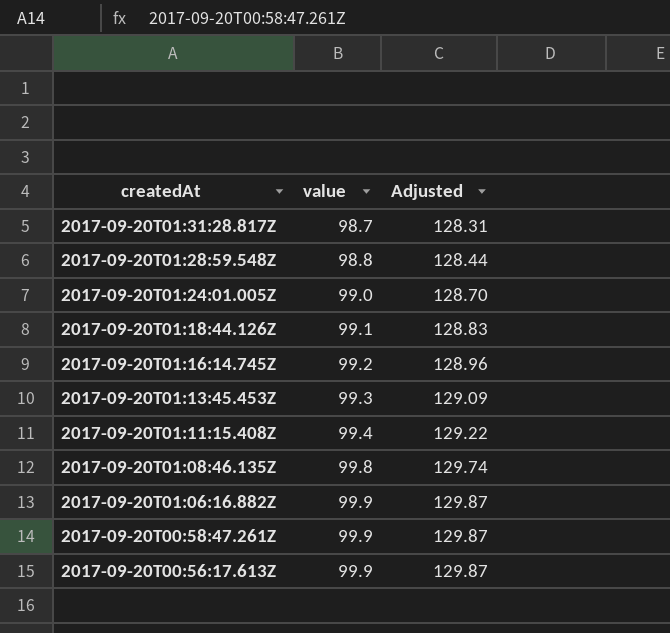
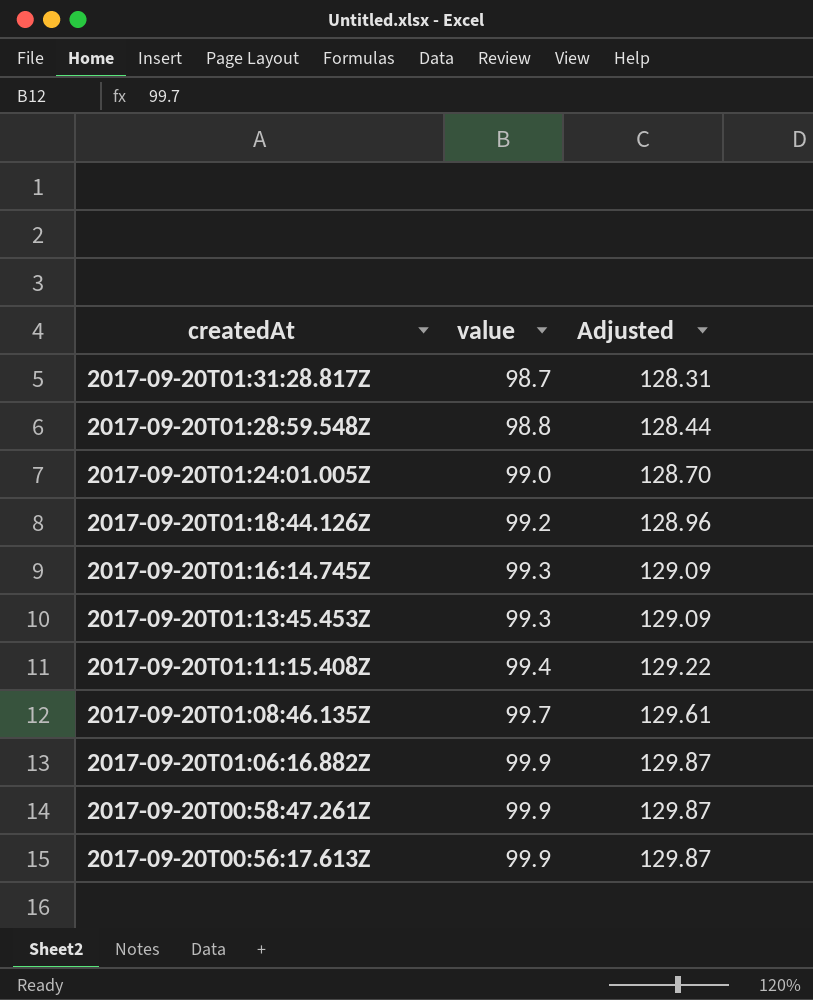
2017-09-20T01:18:44.126Z | value: 99.1 -> 99.2
2017-09-20T01:18:44.126Z | Adjusted: 128.83 -> 128.96
2017-09-20T01:16:14.745Z | value: 99.2 -> 99.3
2017-09-20T01:16:14.745Z | Adjusted: 128.96 -> 129.09
2017-09-20T01:08:46.135Z | value: 99.8 -> 99.7
2017-09-20T01:08:46.135Z | Adjusted: 129.74 -> 129.61

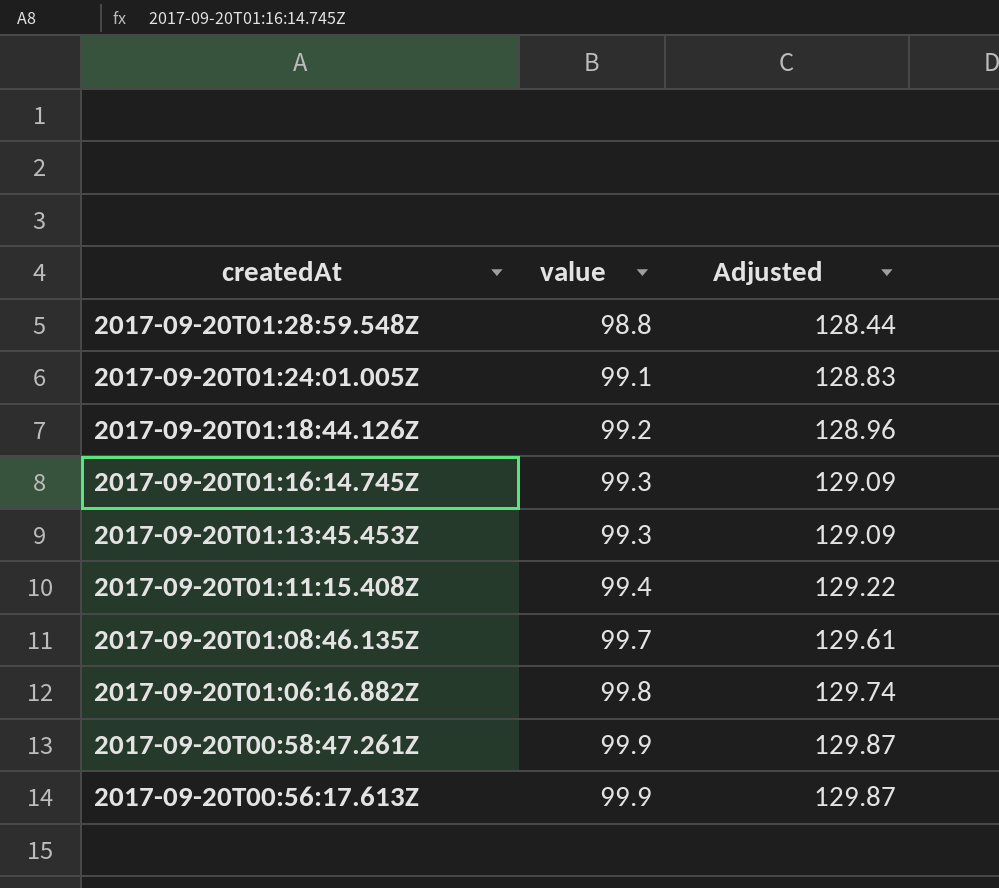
row 2017-09-20T01:31:28.817Z: 98.7 | 128.31 -> none
2017-09-20T01:24:01.005Z | value: 99.0 -> 99.1
2017-09-20T01:24:01.005Z | Adjusted: 128.70 -> 128.83
2017-09-20T01:06:16.882Z | value: 99.9 -> 99.8
2017-09-20T01:06:16.882Z | Adjusted: 129.87 -> 129.74

